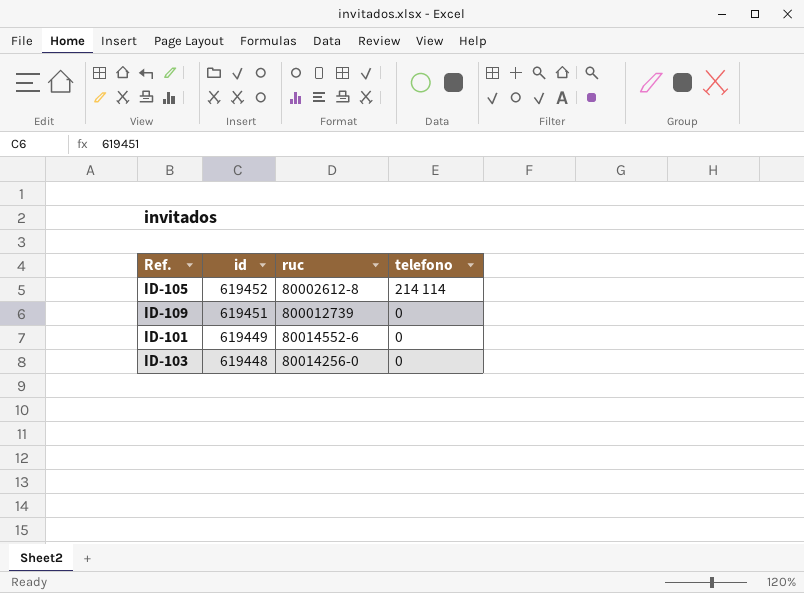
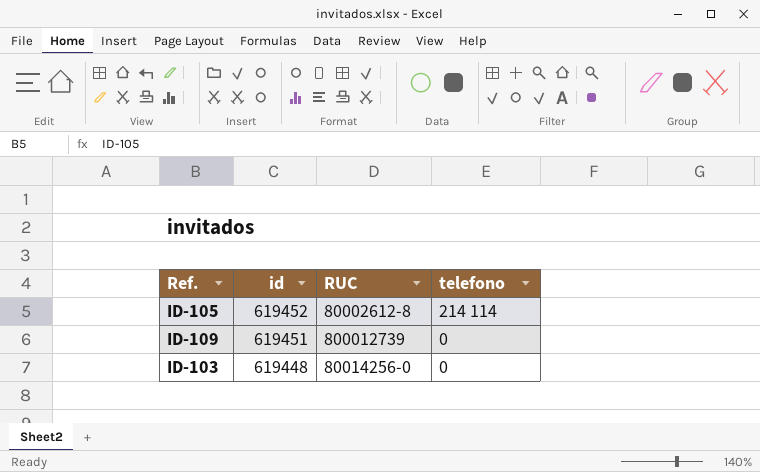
column name: ruc -> RUC
row ID-101: 619449 | 80014552-6 | 0 -> none

